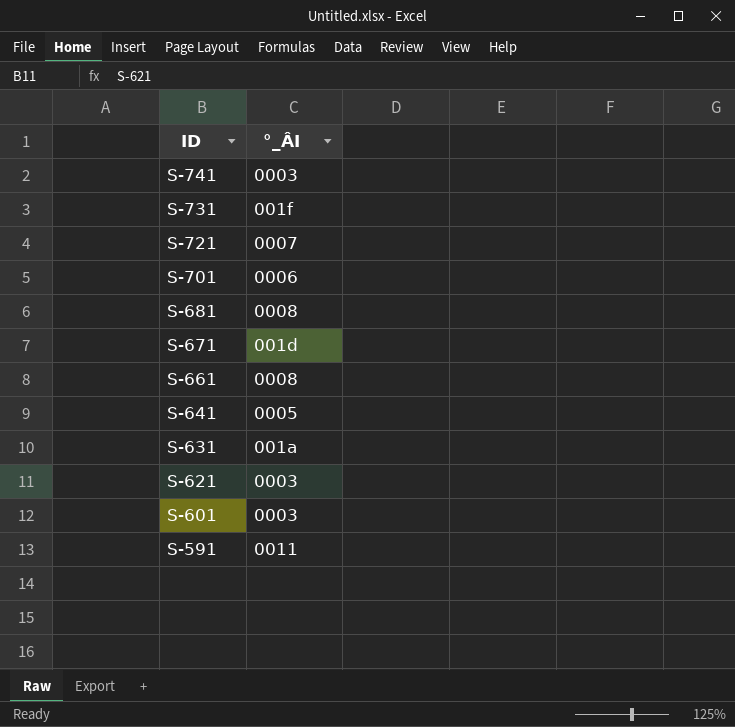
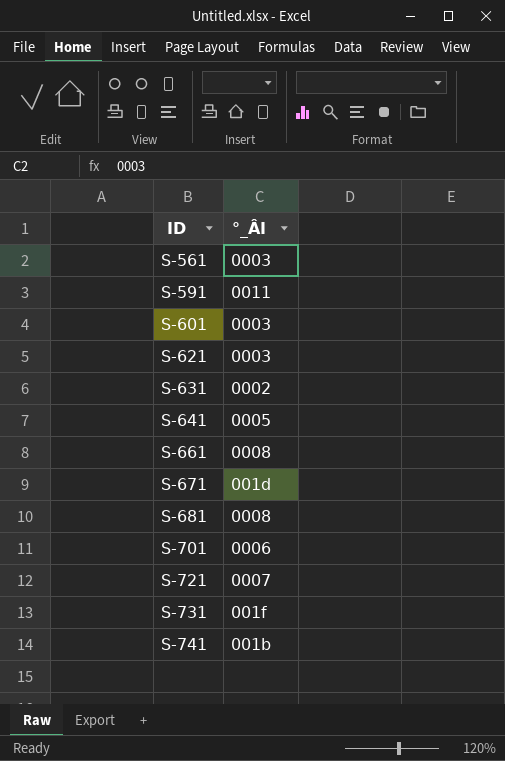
row order: ID descending -> ID ascending
row S-561: none -> 0003
S-631 | °_ÂI: 001a -> 0002
S-741 | °_ÂI: 0003 -> 001b

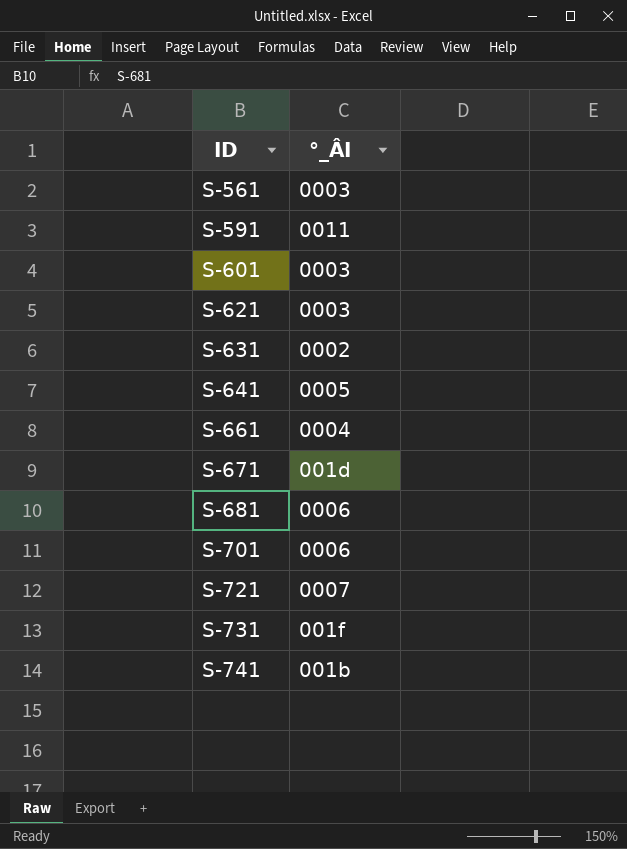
S-661 | °_ÂI: 0008 -> 0004
S-681 | °_ÂI: 0008 -> 0006

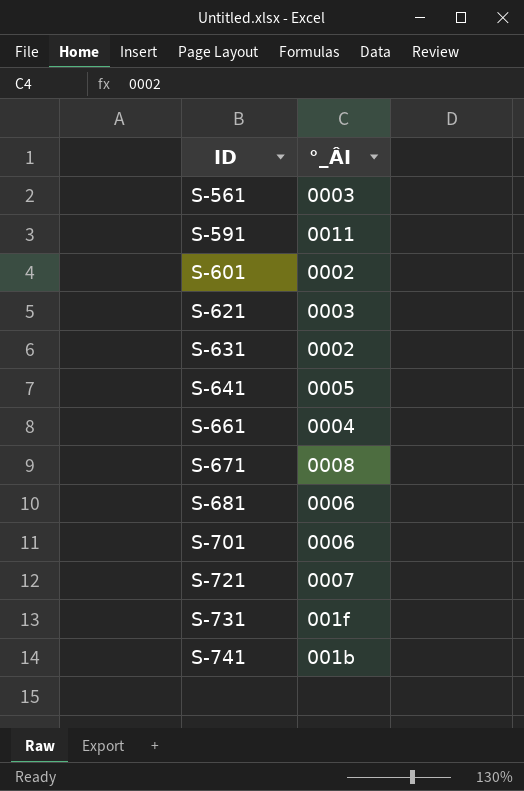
S-601 | °_ÂI: 0003 -> 0002
S-671 | °_ÂI: 001d -> 0008

